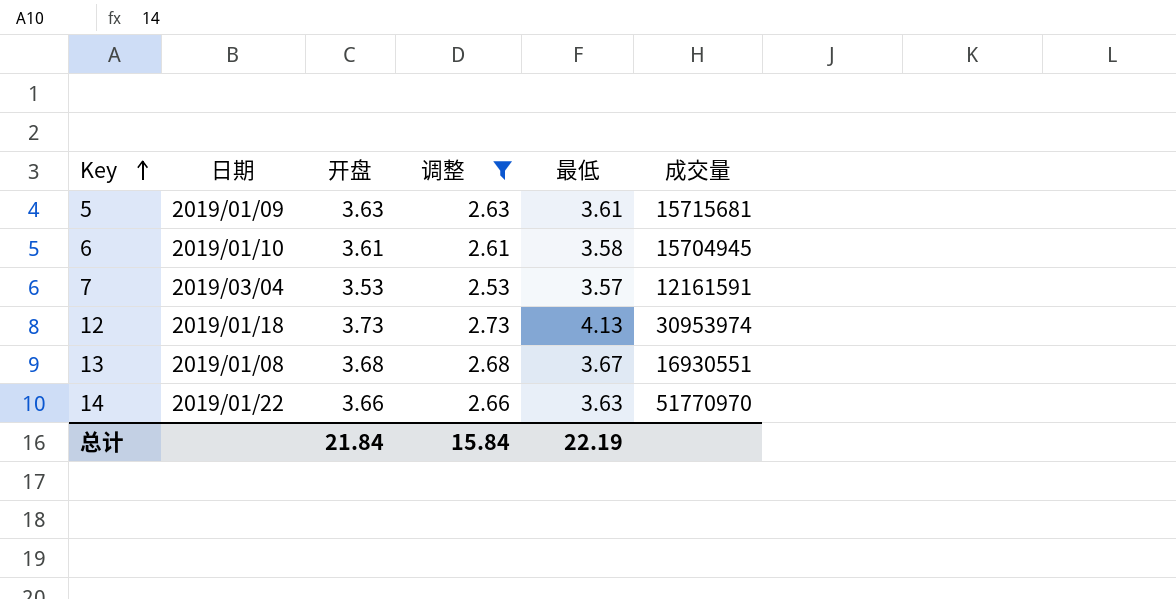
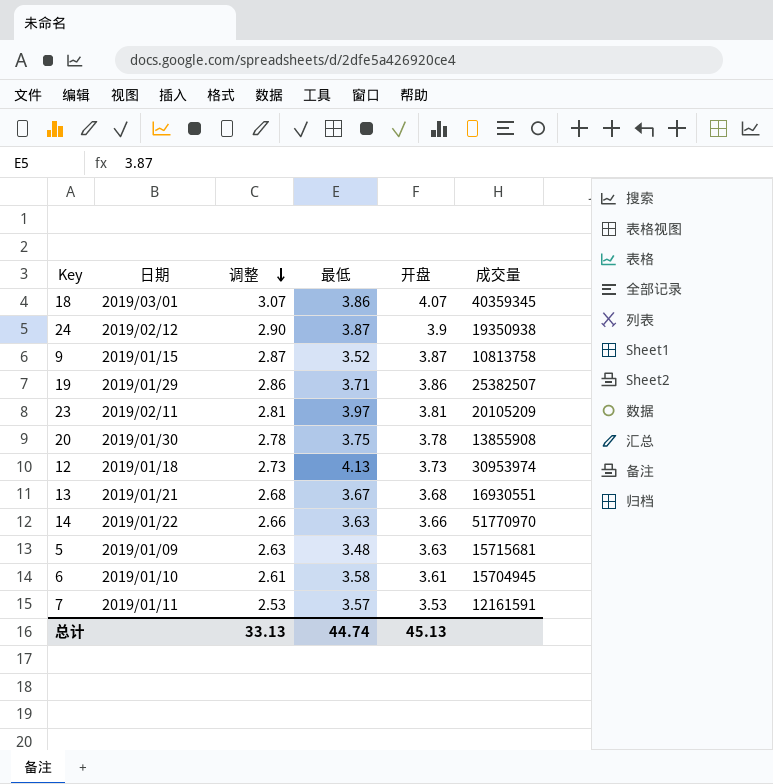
filter: 调整 <= 2.73 -> none
row order: Key ascending -> 调整 descending
column 开盘 | position: 3 -> 5
13 | 日期: 2019/01/08 -> 2019/01/21
5 | 最低: 3.61 -> 3.48
7 | 日期: 2019/03/04 -> 2019/01/11
总计 | 调整: 15.84 -> 33.13
总计 | 最低: 22.19 -> 44.74
总计 | 开盘: 21.84 -> 45.13

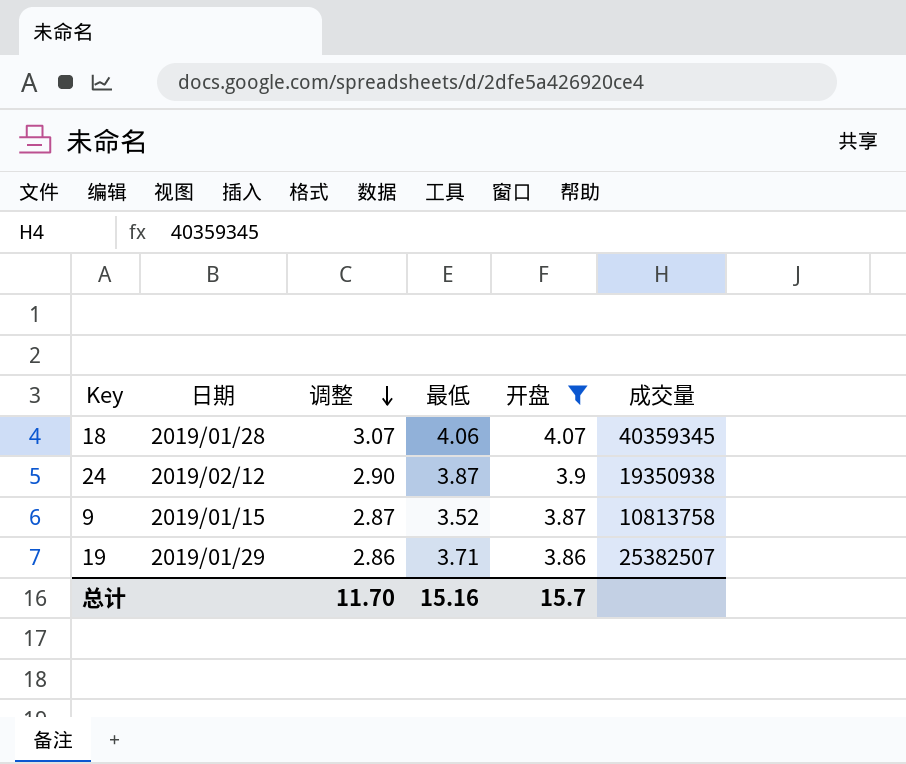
filter: none -> 开盘 >= 3.86
18 | 日期: 2019/03/01 -> 2019/01/28
18 | 最低: 3.86 -> 4.06
总计 | 调整: 33.13 -> 11.70
总计 | 最低: 44.74 -> 15.16
总计 | 开盘: 45.13 -> 15.7

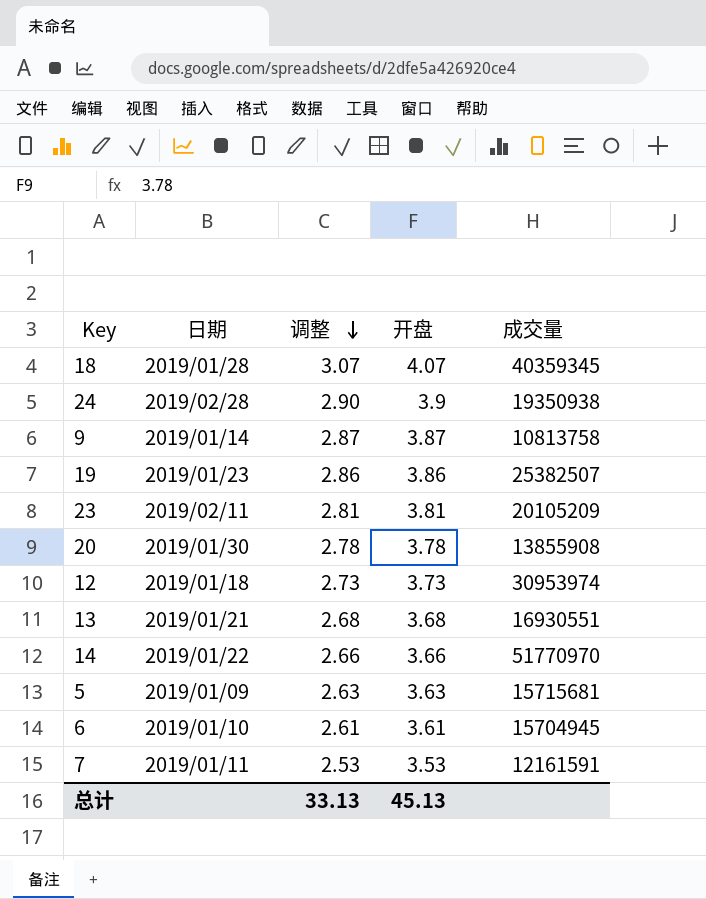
filter: 开盘 >= 3.86 -> none
column 最低 | position: 4 -> none
24 | 日期: 2019/02/12 -> 2019/02/28
9 | 日期: 2019/01/15 -> 2019/01/14
19 | 日期: 2019/01/29 -> 2019/01/23
总计 | 调整: 11.70 -> 33.13
总计 | 开盘: 15.7 -> 45.13

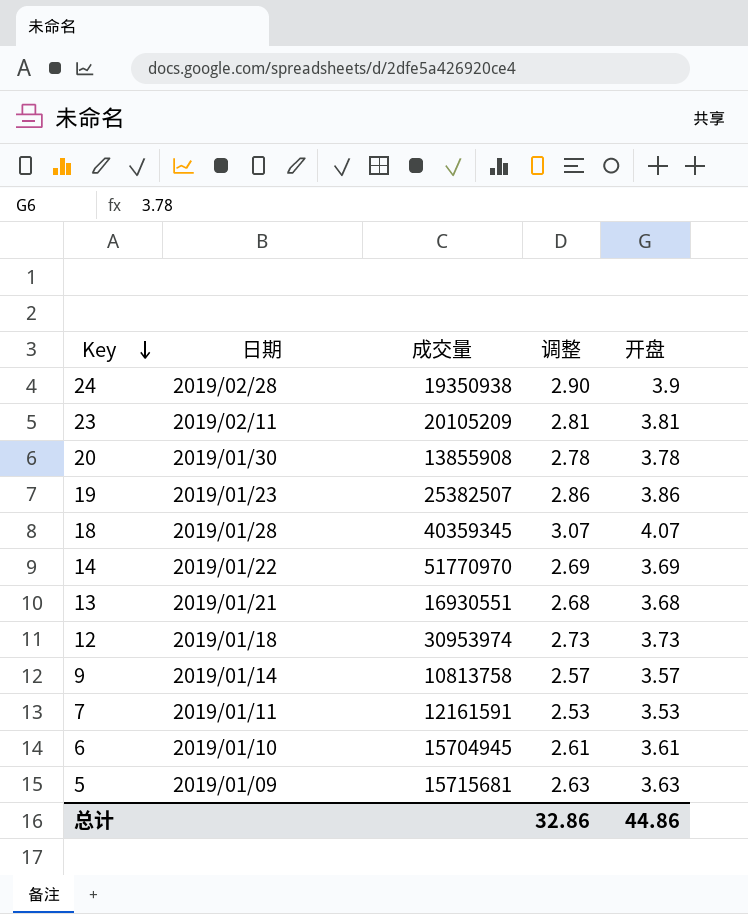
row order: 调整 descending -> Key descending
column 成交量 | position: 5 -> 3
14 | 调整: 2.66 -> 2.69
14 | 开盘: 3.66 -> 3.69
9 | 调整: 2.87 -> 2.57
9 | 开盘: 3.87 -> 3.57
总计 | 调整: 33.13 -> 32.86
总计 | 开盘: 45.13 -> 44.86

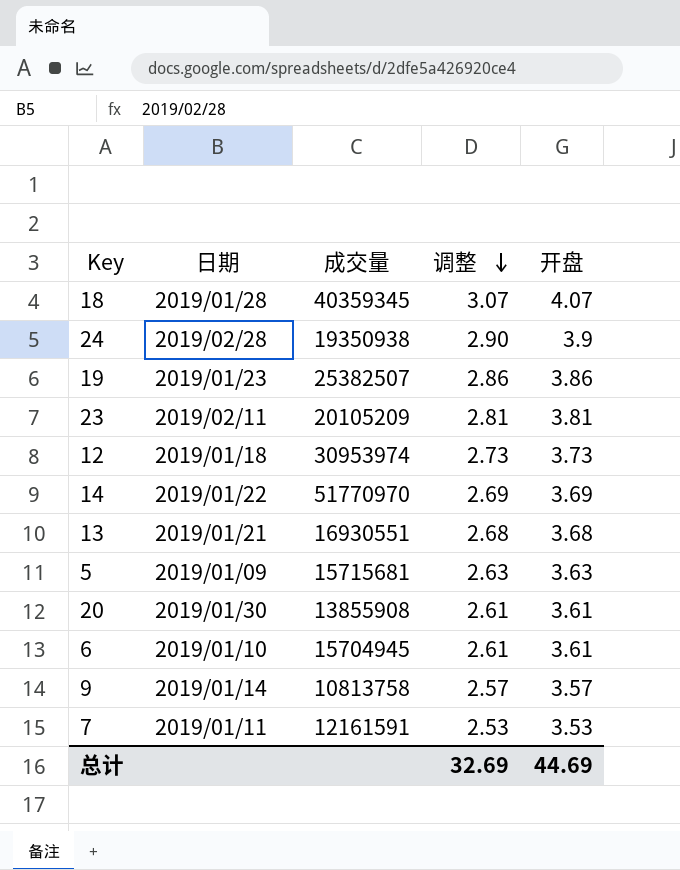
row order: Key descending -> 调整 descending
20 | 调整: 2.78 -> 2.61
20 | 开盘: 3.78 -> 3.61
总计 | 调整: 32.86 -> 32.69
总计 | 开盘: 44.86 -> 44.69

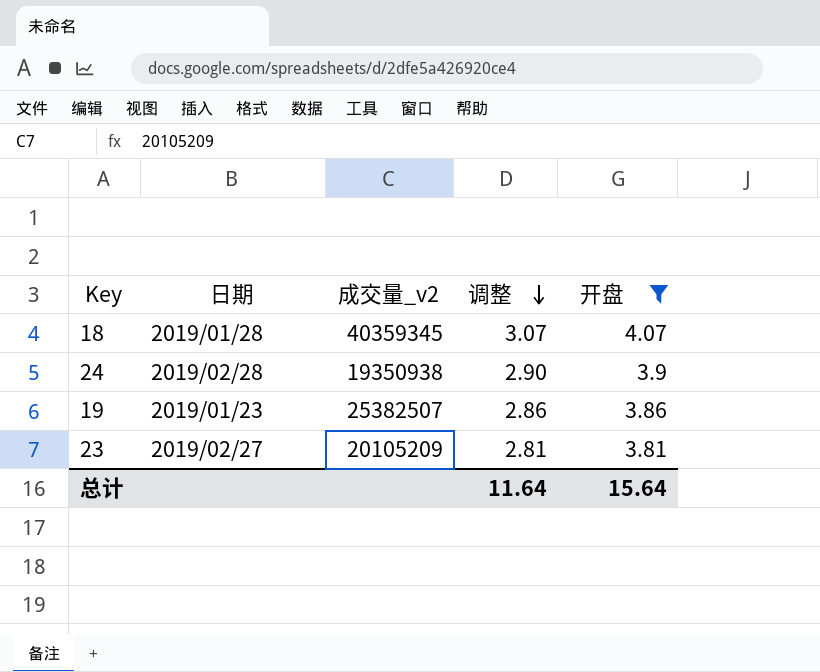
filter: none -> 开盘 >= 3.81
column name: 成交量 -> 成交量_v2
23 | 日期: 2019/02/11 -> 2019/02/27
总计 | 调整: 32.69 -> 11.64
总计 | 开盘: 44.69 -> 15.64

